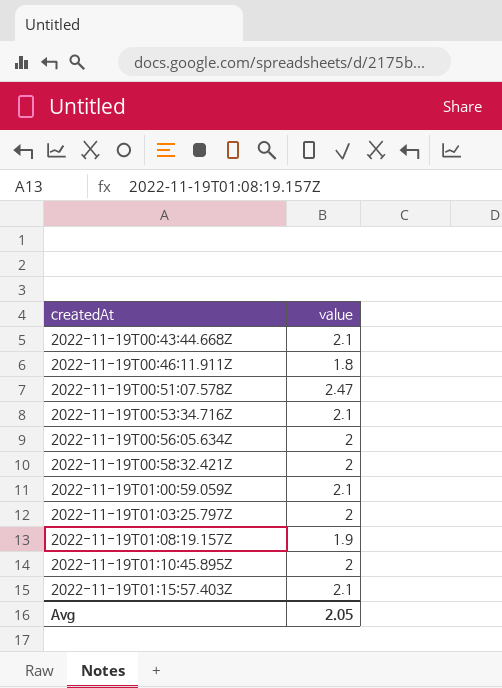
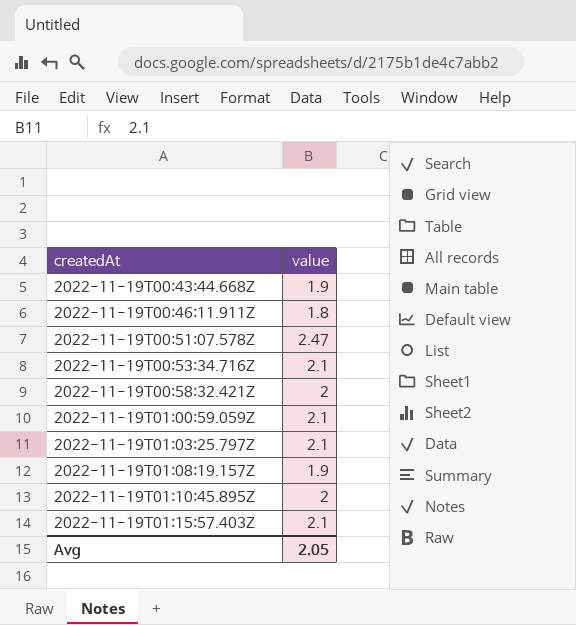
row 2022-11-19T00:56:05.634Z: 2 -> none
2022-11-19T00:43:44.668Z | value: 2.1 -> 1.9
2022-11-19T01:03:25.797Z | value: 2 -> 2.1

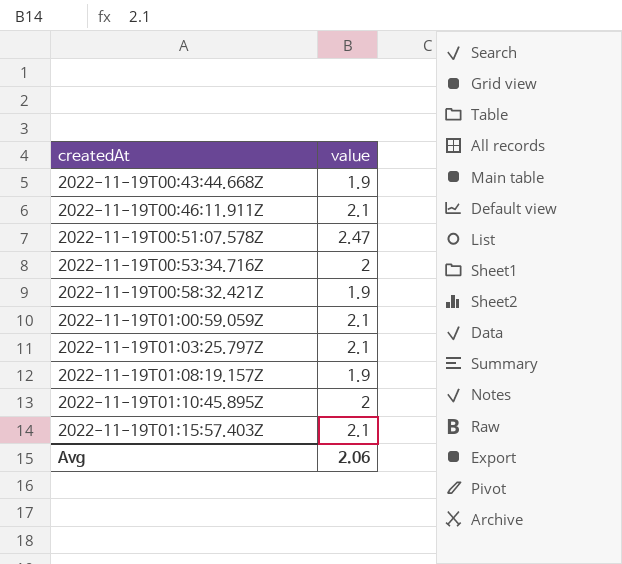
2022-11-19T00:46:11.911Z | value: 1.8 -> 2.1
2022-11-19T00:53:34.716Z | value: 2.1 -> 2
2022-11-19T00:58:32.421Z | value: 2 -> 1.9
Avg | value: 2.05 -> 2.06

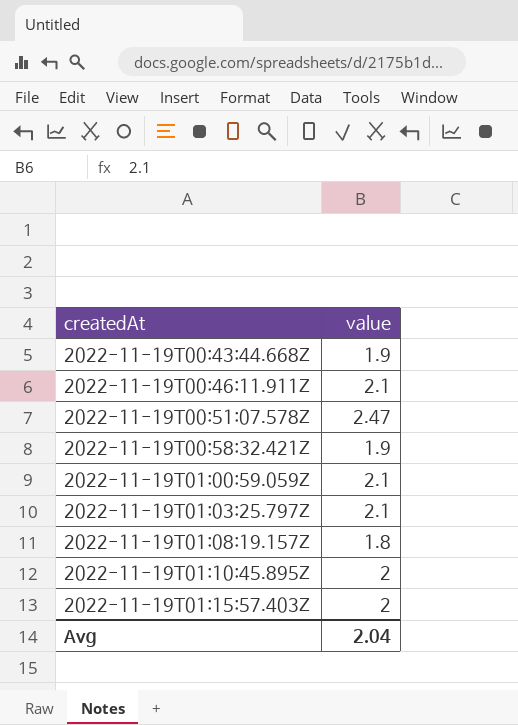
row 2022-11-19T00:53:34.716Z: 2 -> none
2022-11-19T01:08:19.157Z | value: 1.9 -> 1.8
2022-11-19T01:15:57.403Z | value: 2.1 -> 2
Avg | value: 2.06 -> 2.04

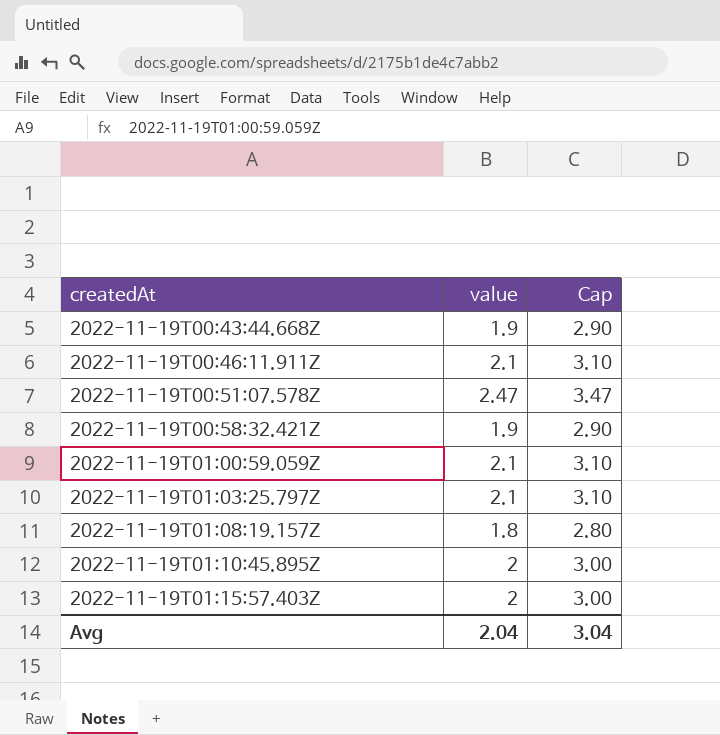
column Cap | formula: none -> [value] + 1

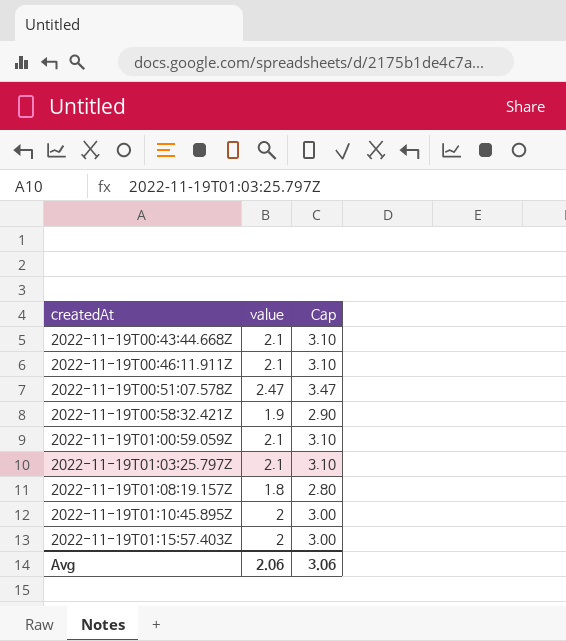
2022-11-19T00:43:44.668Z | value: 1.9 -> 2.1
2022-11-19T00:43:44.668Z | Cap: 2.90 -> 3.10
Avg | value: 2.04 -> 2.06
Avg | Cap: 3.04 -> 3.06

